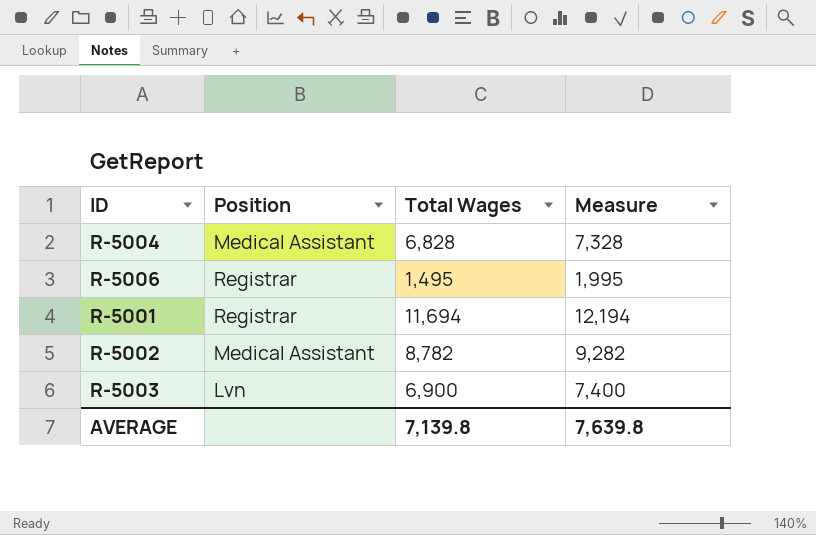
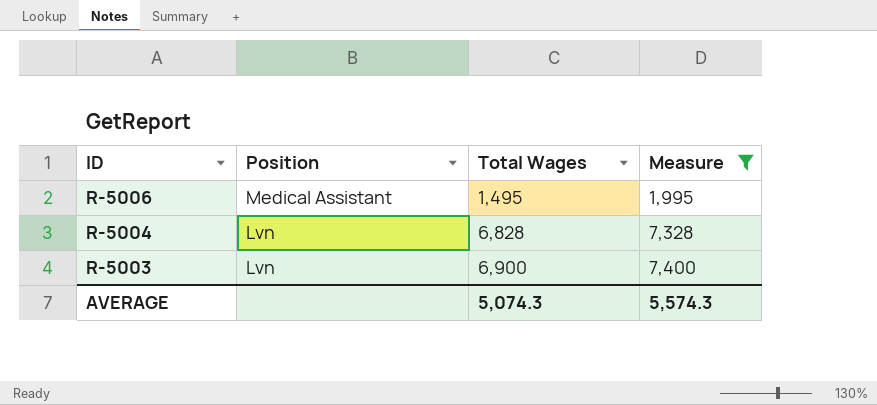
filter: none -> Measure <= 7,400
row order: none -> ID descending
R-5006 | Position: Registrar -> Medical Assistant
R-5004 | Position: Medical Assistant -> Lvn
AVERAGE | Total Wages: 7,139.8 -> 5,074.3
AVERAGE | Measure: 7,639.8 -> 5,574.3

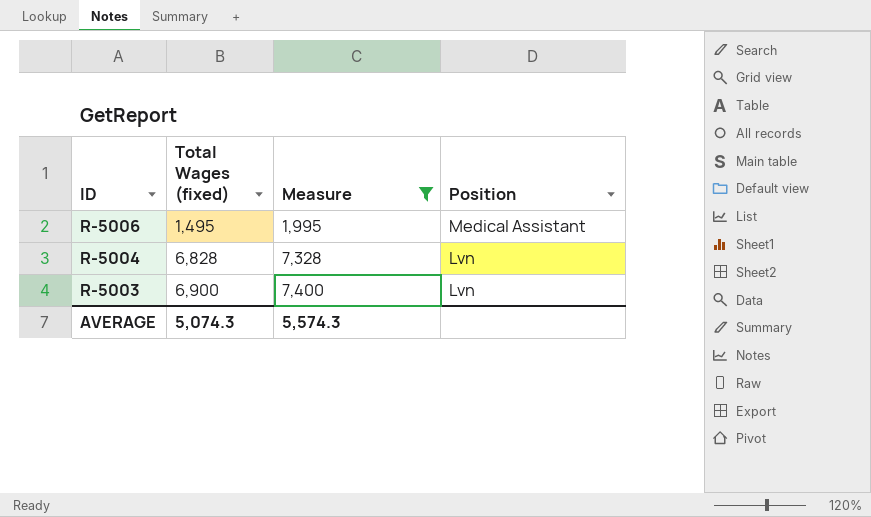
column name: Total Wages -> Total Wages (fixed)
column Position | position: 2 -> 4

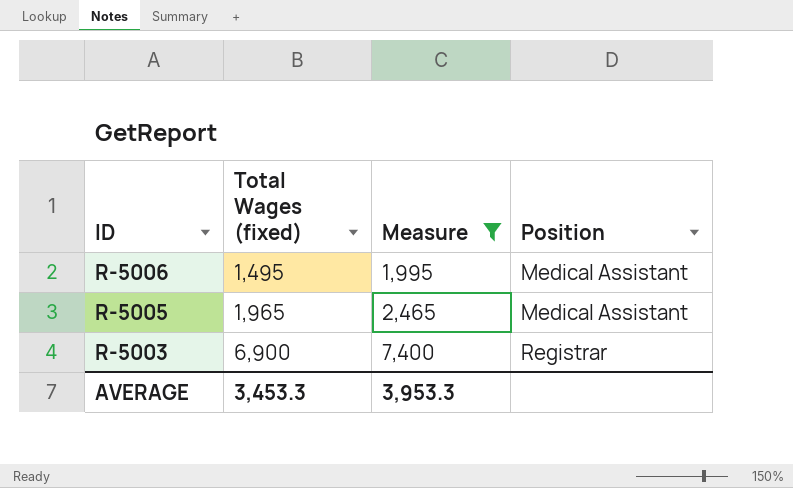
row R-5004: 6,828 | 7,328 | Lvn -> none
row R-5005: none -> 1,965 | 2,465 | Medical Assistant
R-5003 | Position: Lvn -> Registrar
AVERAGE | Total Wages (fixed): 5,074.3 -> 3,453.3
AVERAGE | Measure: 5,574.3 -> 3,953.3

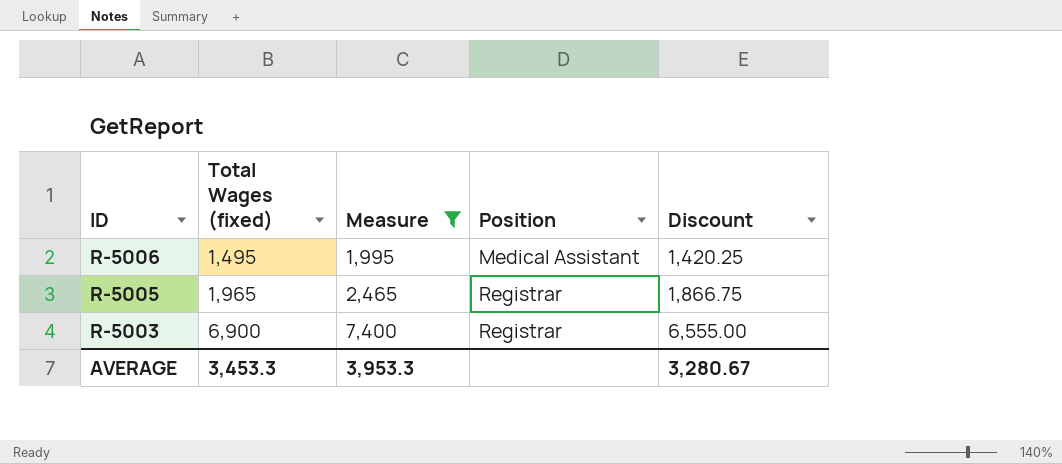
column Discount | formula: none -> [Total Wages (fixed)] * 0.95
R-5005 | Position: Medical Assistant -> Registrar

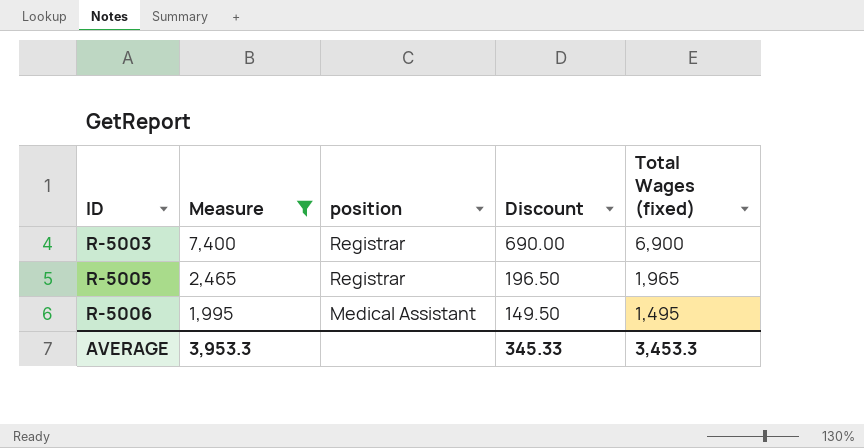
row order: ID descending -> ID ascending
column name: Position -> position
column Discount | formula: [Total Wages (fixed)] * 0.95 -> [Total Wages (fixed)] * 0.1
column Total Wages (fixed) | position: 2 -> 5
AVERAGE | Discount: 3,280.67 -> 345.33

